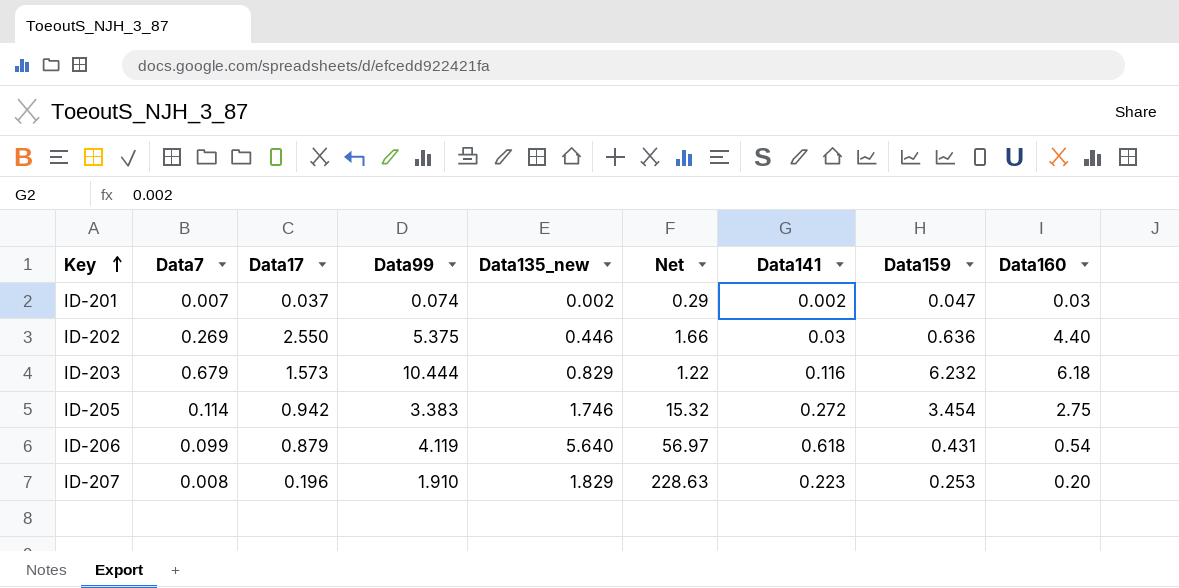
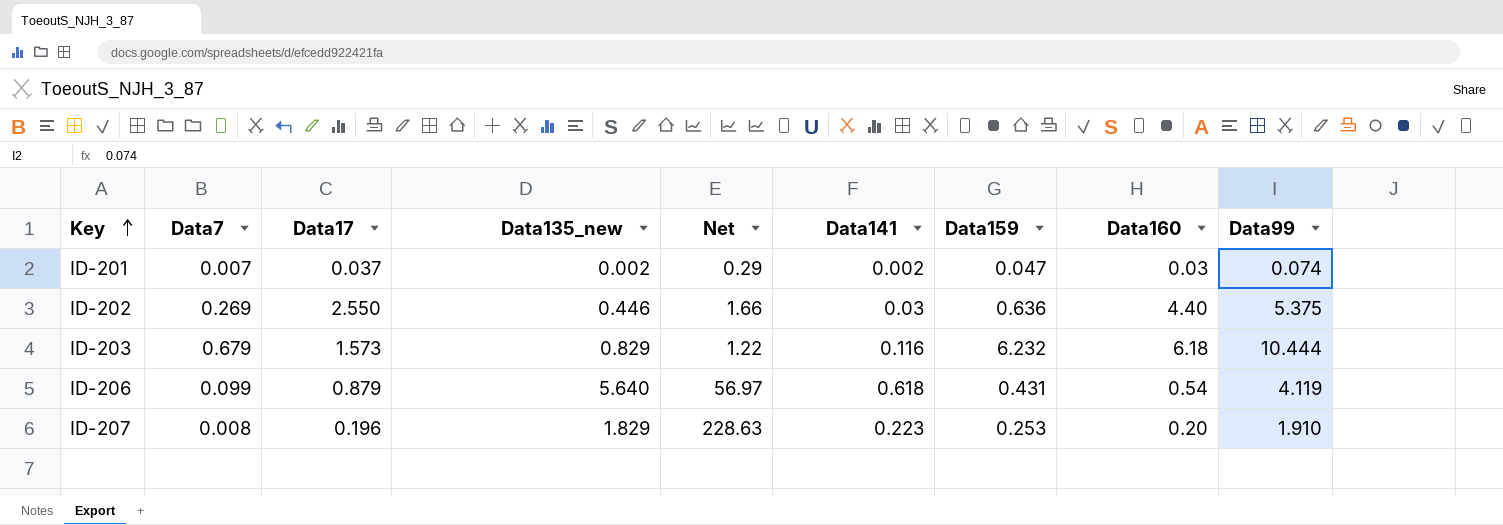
column Data99 | position: 4 -> 9
row ID-205: 0.114 | 0.942 | 3.383 | 1.746 | 15.32 | 0.272 | 3.454 | 2.75 -> none

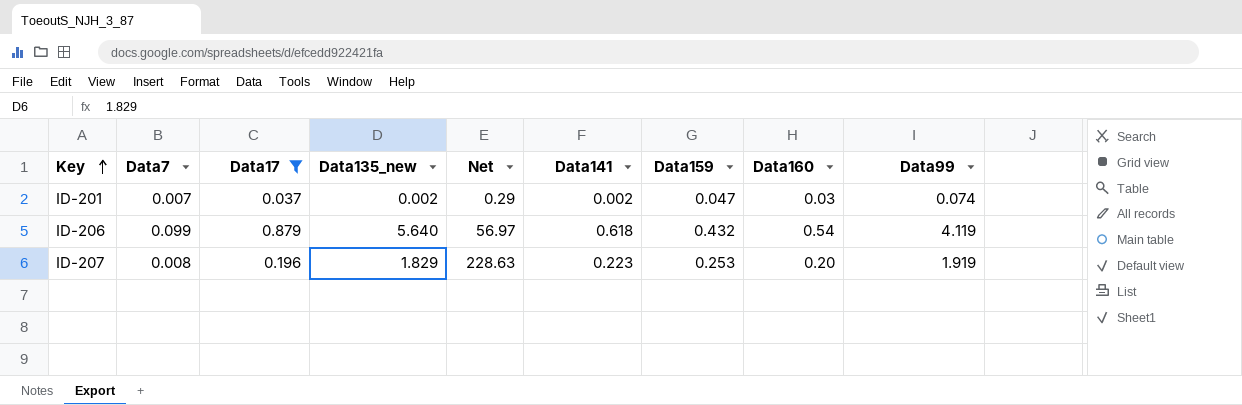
filter: none -> Data17 <= 0.879
ID-206 | Data159: 0.431 -> 0.432
ID-207 | Data99: 1.910 -> 1.919

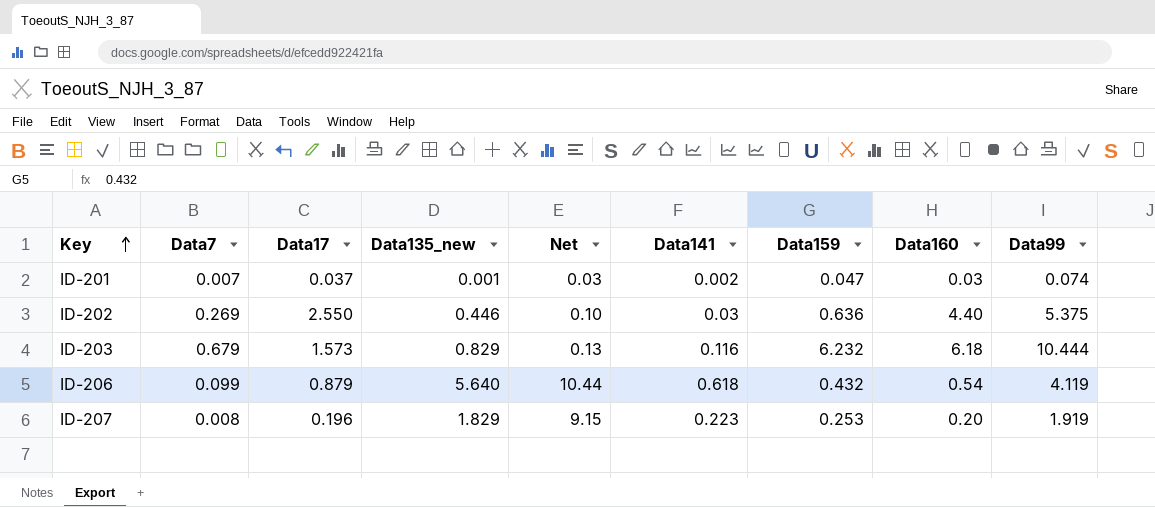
filter: Data17 <= 0.879 -> none
column Net | formula: [Data135_new] / [Data7] -> [Data135_new] / [Data160]
ID-201 | Data135_new: 0.002 -> 0.001

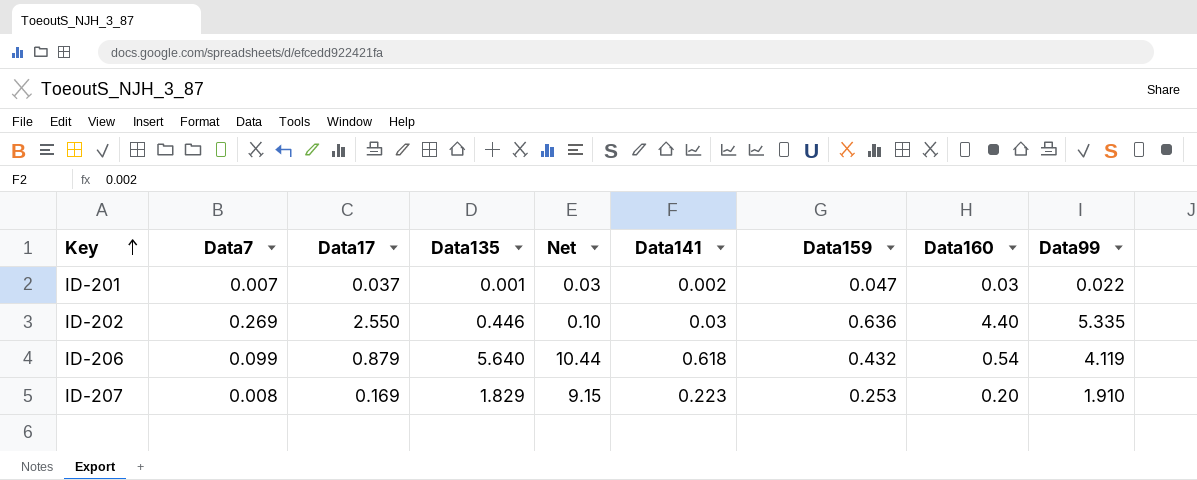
column name: Data135_new -> Data135
row ID-203: 0.679 | 1.573 | 0.829 | 0.13 | 0.116 | 6.232 | 6.18 | 10.444 -> none
ID-201 | Data99: 0.074 -> 0.022
ID-202 | Data99: 5.375 -> 5.335
ID-207 | Data17: 0.196 -> 0.169
ID-207 | Data99: 1.919 -> 1.910

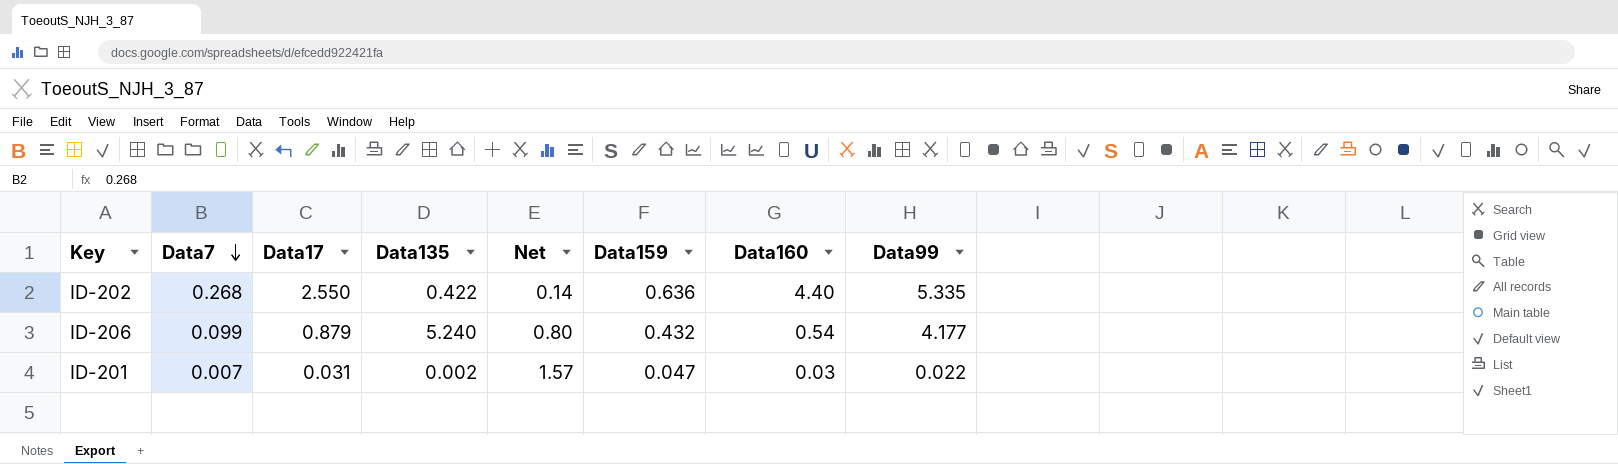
row order: Key ascending -> Data7 descending
column Data141 | position: 6 -> none
column Net | formula: [Data135] / [Data160] -> [Data159] / [Data160]
row ID-207: 0.008 | 0.169 | 1.829 | 9.15 | 0.223 | 0.253 | 0.20 | 1.910 -> none
ID-202 | Data7: 0.269 -> 0.268
ID-202 | Data135: 0.446 -> 0.422
ID-206 | Data135: 5.640 -> 5.240
ID-206 | Data99: 4.119 -> 4.177
ID-201 | Data17: 0.037 -> 0.031
ID-201 | Data135: 0.001 -> 0.002

